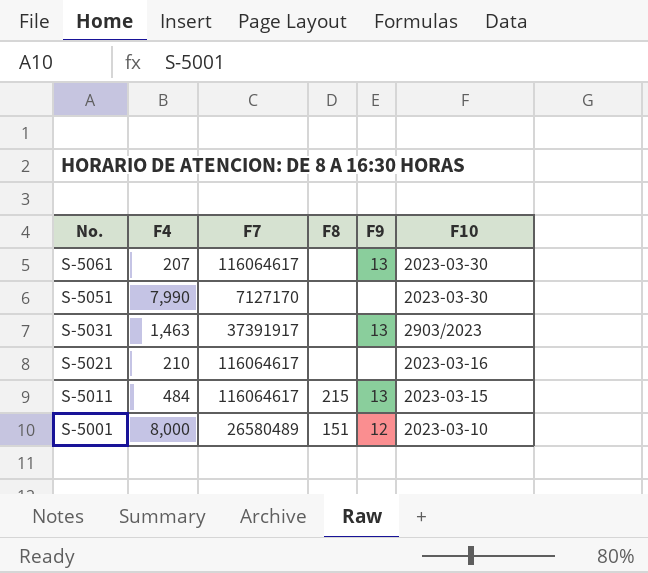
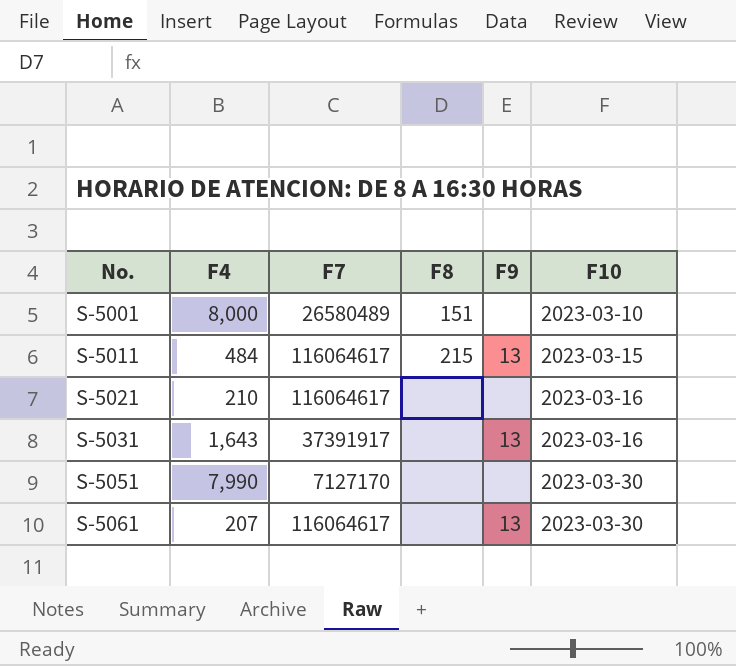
row order: No. descending -> No. ascending
S-5001 | F9: 12 -> none
S-5031 | F4: 1,463 -> 1,643
S-5031 | F10: 2903/2023 -> 2023-03-16

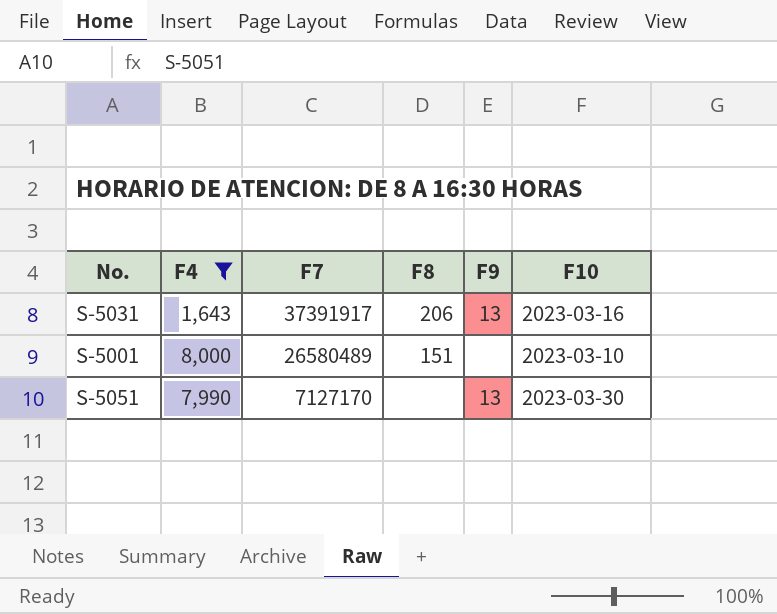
filter: none -> F4 >= 1,643
row order: No. ascending -> F7 descending
S-5031 | F8: none -> 206
S-5051 | F9: none -> 13

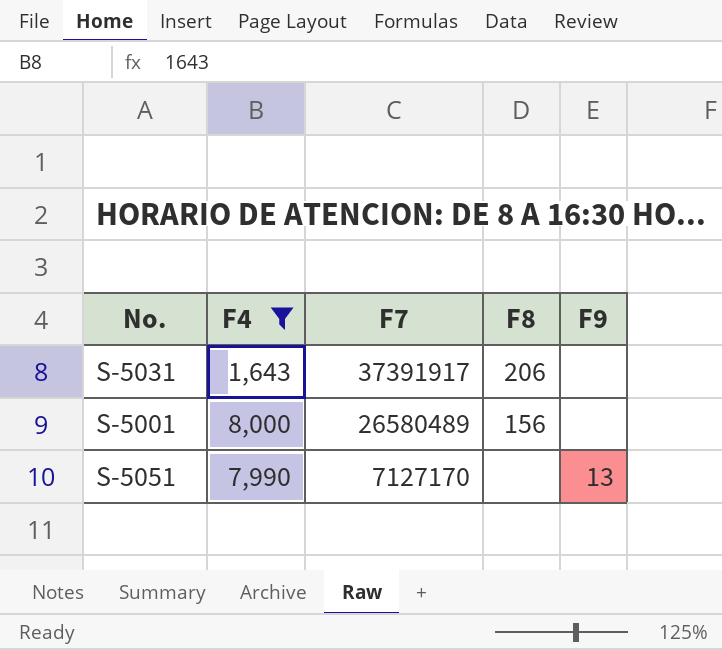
column F10 | position: 6 -> none
S-5031 | F9: 13 -> none
S-5001 | F8: 151 -> 156

